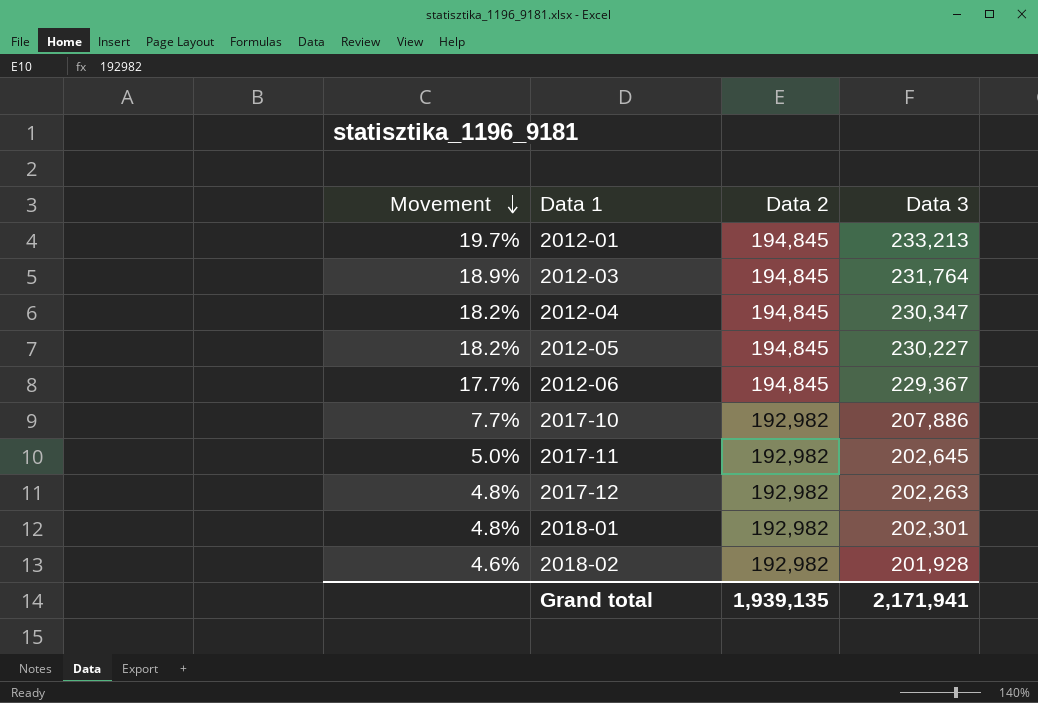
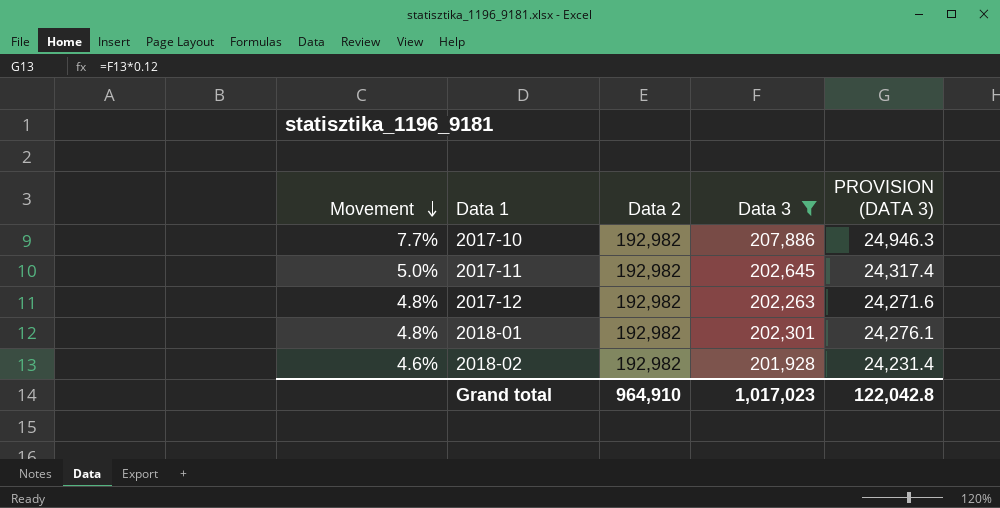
filter: none -> Data 3 <= 207,886
column PROVISION (DATA 3) | formula: none -> [Data 3] * 0.12
Grand total | Data 2: 1,939,135 -> 964,910
Grand total | Data 3: 2,171,941 -> 1,017,023

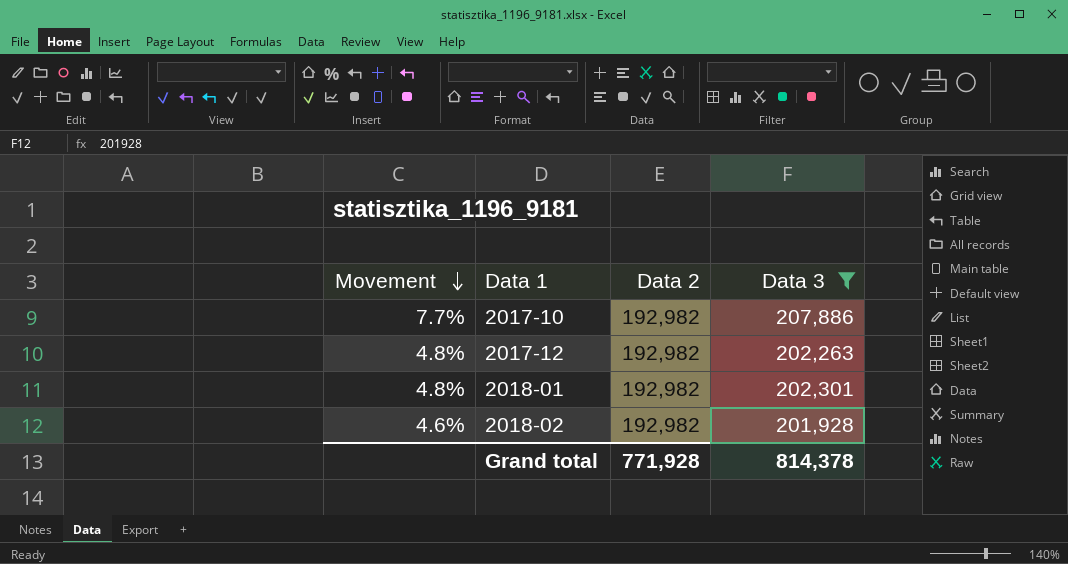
column PROVISION (DATA 3) | formula: [Data 3] * 0.12 -> none
row 2017-11: 5.0% | 192,982 | 202,645 | 24,317.4 -> none
Grand total | Data 2: 964,910 -> 771,928
Grand total | Data 3: 1,017,023 -> 814,378

